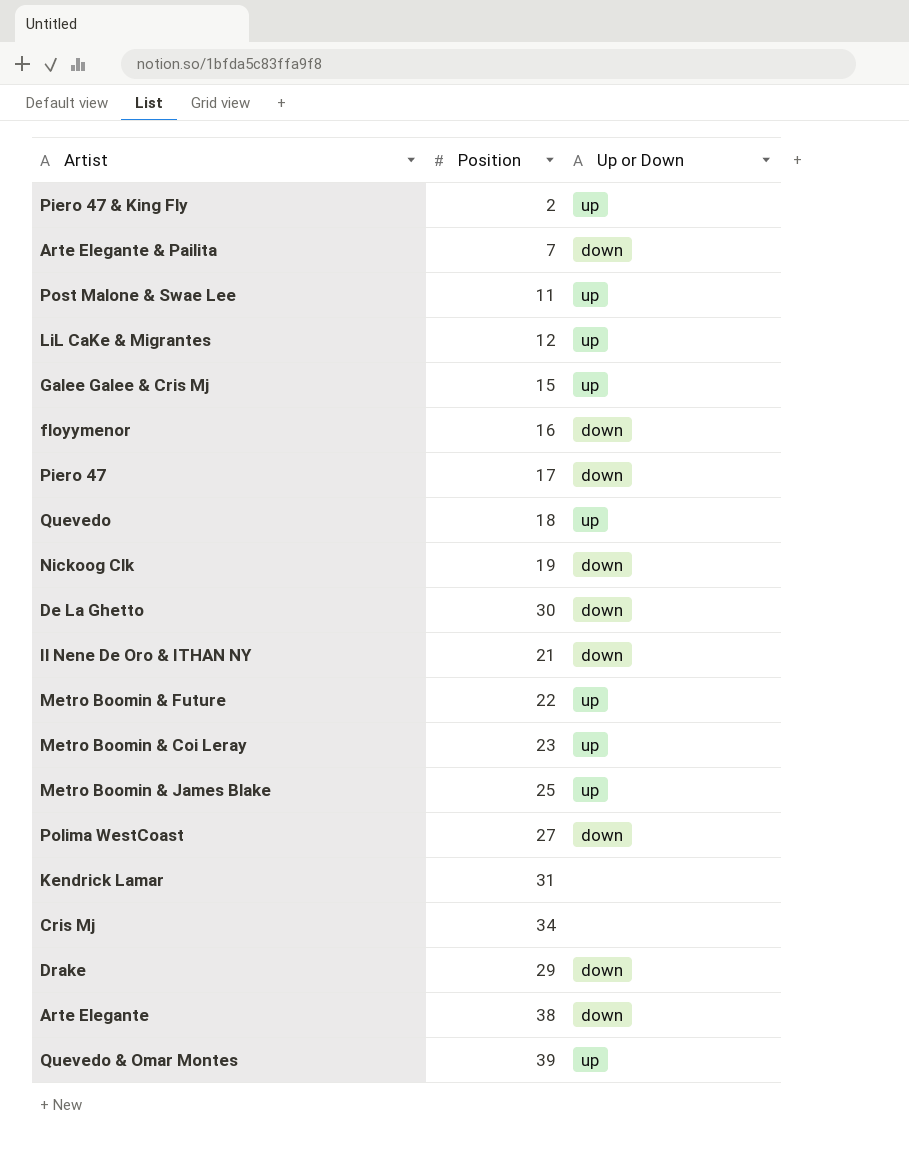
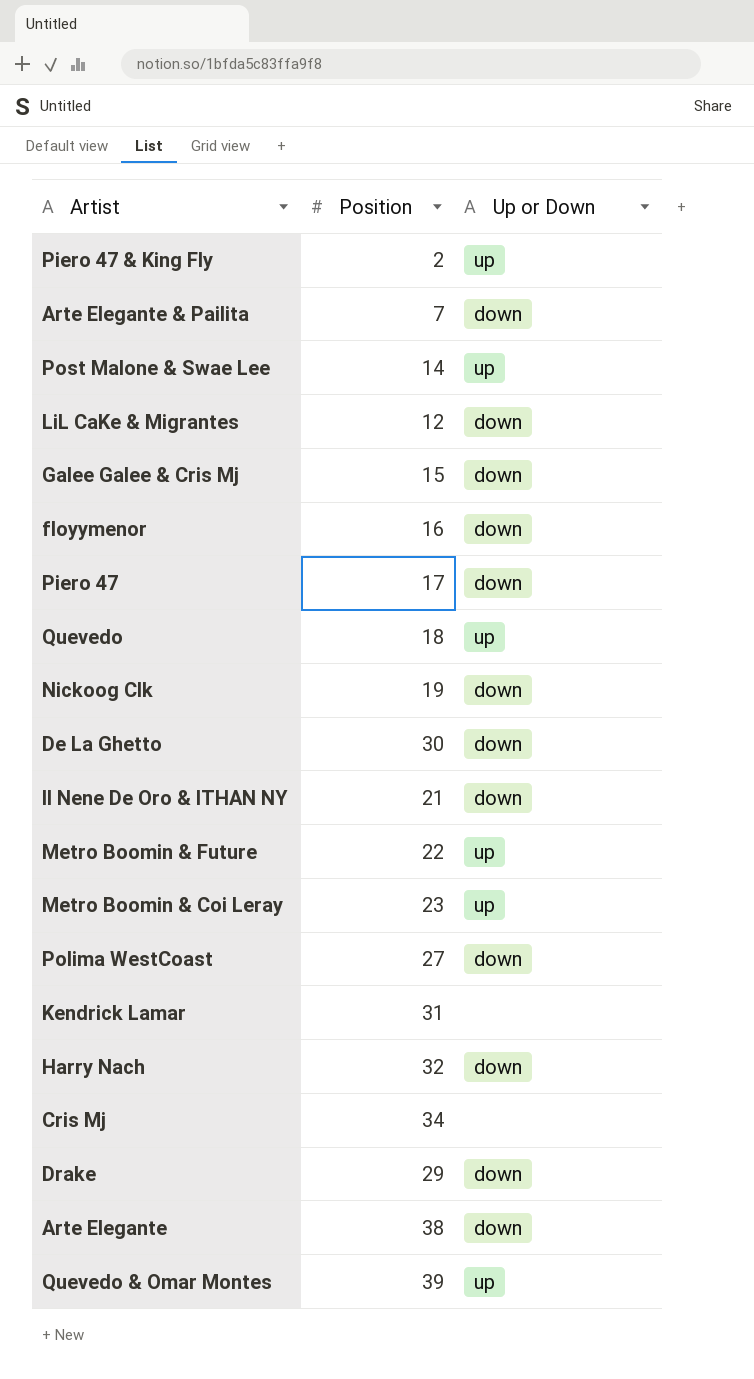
row Metro Boomin & James Blake: 25 | up -> none
Post Malone & Swae Lee | Position: 11 -> 14
LiL CaKe & Migrantes | Up or Down: up -> down
Galee Galee & Cris Mj | Up or Down: up -> down
row Harry Nach: none -> 32 | down

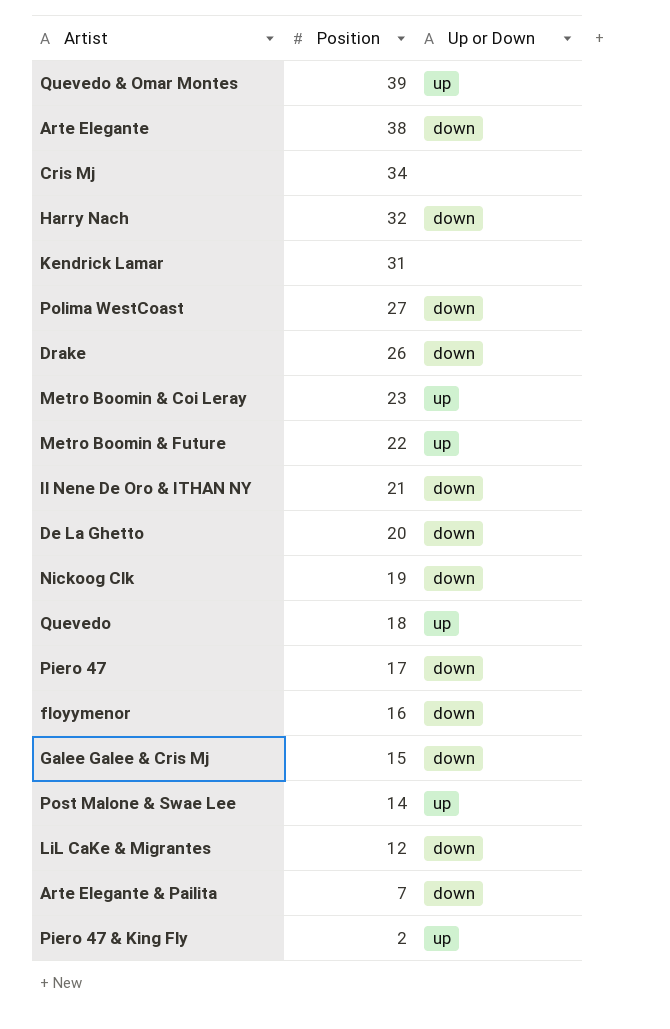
row order: none -> Position descending
Drake | Position: 29 -> 26
De La Ghetto | Position: 30 -> 20

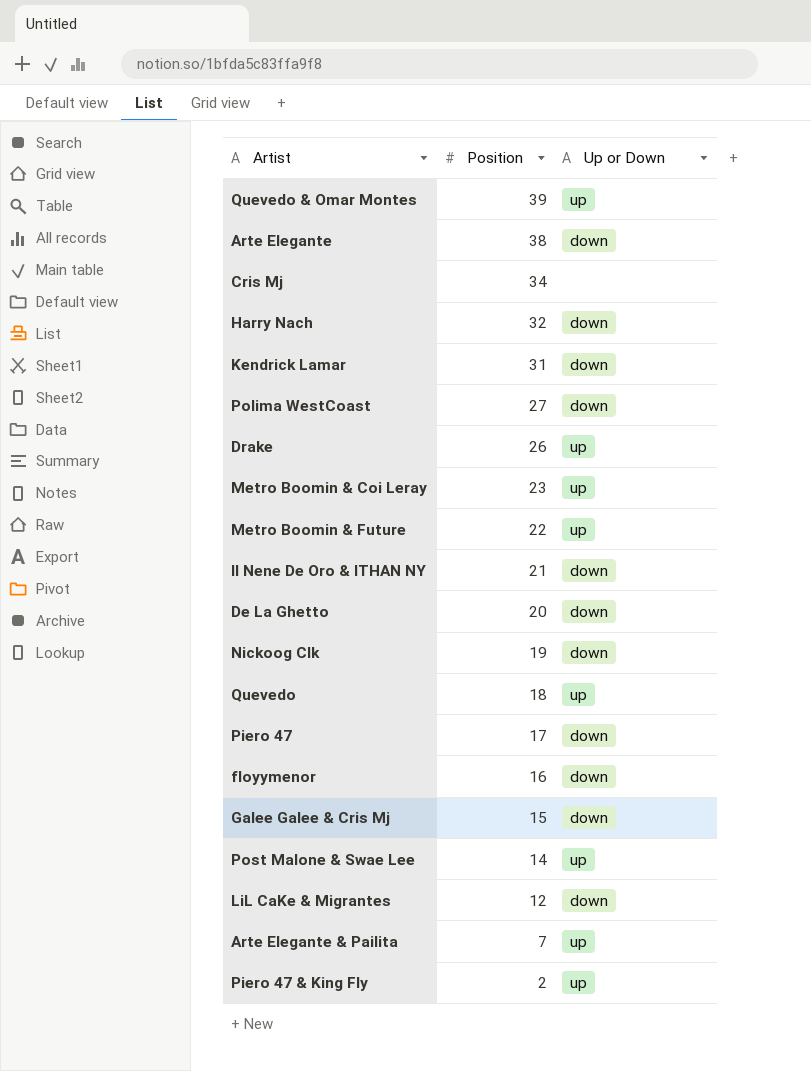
Kendrick Lamar | Up or Down: none -> down
Drake | Up or Down: down -> up
Arte Elegante & Pailita | Up or Down: down -> up

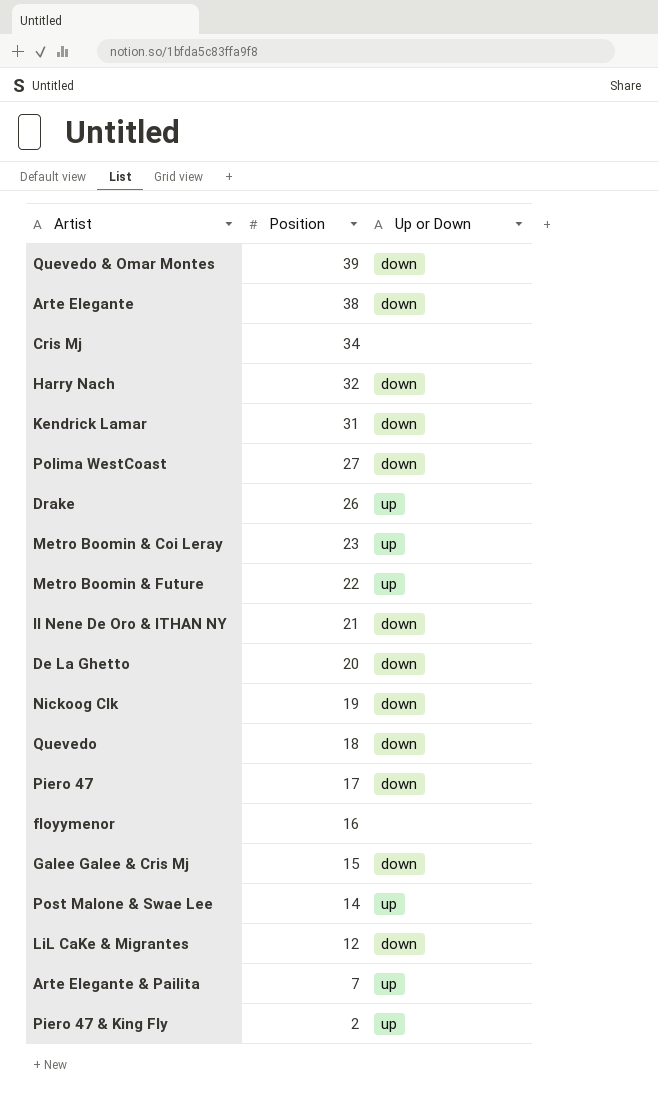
Quevedo & Omar Montes | Up or Down: up -> down
Quevedo | Up or Down: up -> down
floyymenor | Up or Down: down -> none

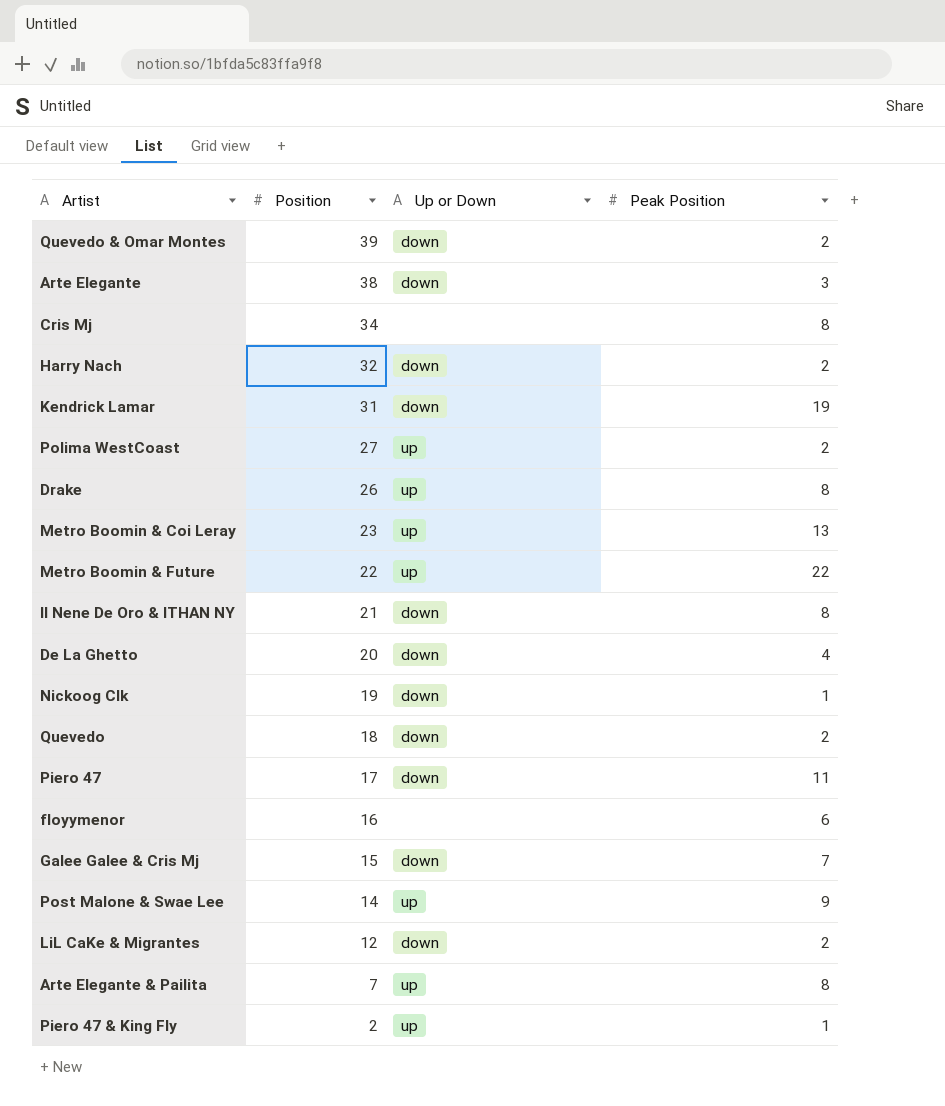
column Peak Position | position: none -> 4
Polima WestCoast | Up or Down: down -> up

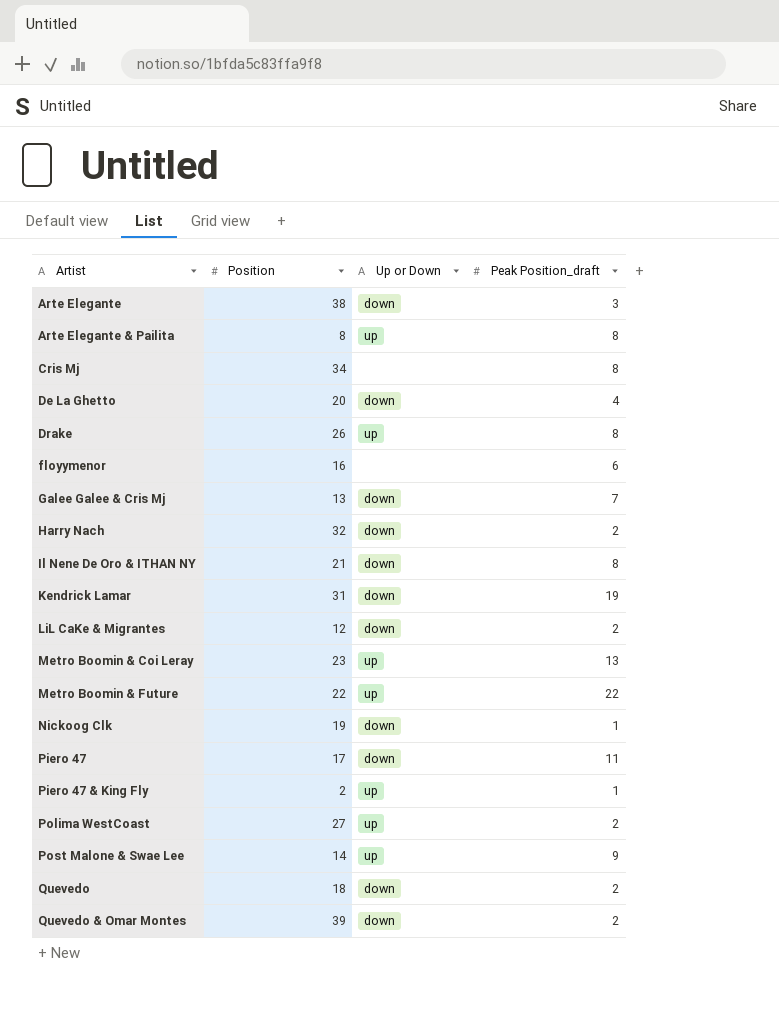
row order: Position descending -> Artist ascending
column name: Peak Position -> Peak Position_draft
Arte Elegante & Pailita | Position: 7 -> 8
Galee Galee & Cris Mj | Position: 15 -> 13

